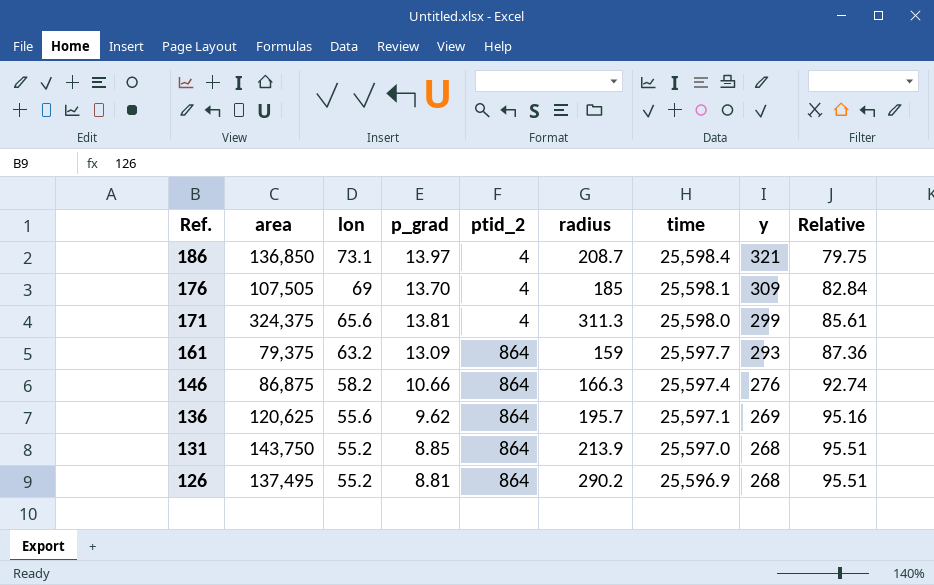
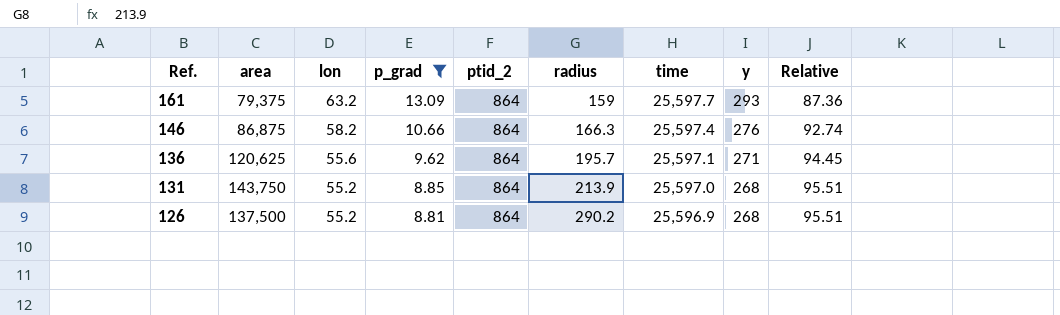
filter: none -> p_grad <= 13.09
136 | y: 269 -> 271
136 | Relative: 95.16 -> 94.45
126 | area: 137,495 -> 137,500

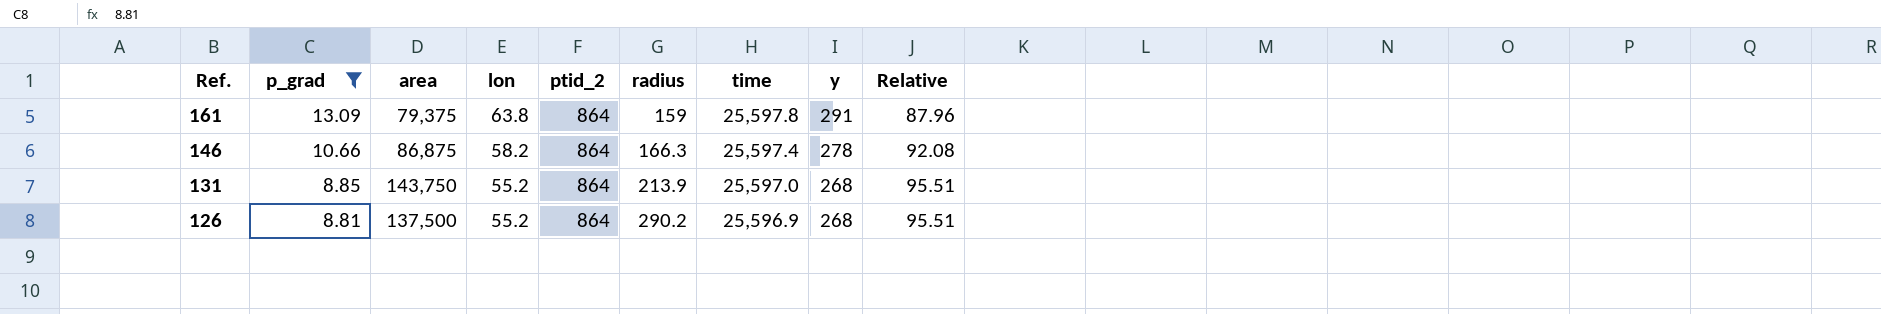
column p_grad | position: 4 -> 2
row 136: 120,625 | 55.6 | 9.62 | 864 | 195.7 | 25,597.1 | 271 | 94.45 -> none
161 | lon: 63.2 -> 63.8
161 | time: 25,597.7 -> 25,597.8
161 | y: 293 -> 291
161 | Relative: 87.36 -> 87.96
146 | y: 276 -> 278
146 | Relative: 92.74 -> 92.08

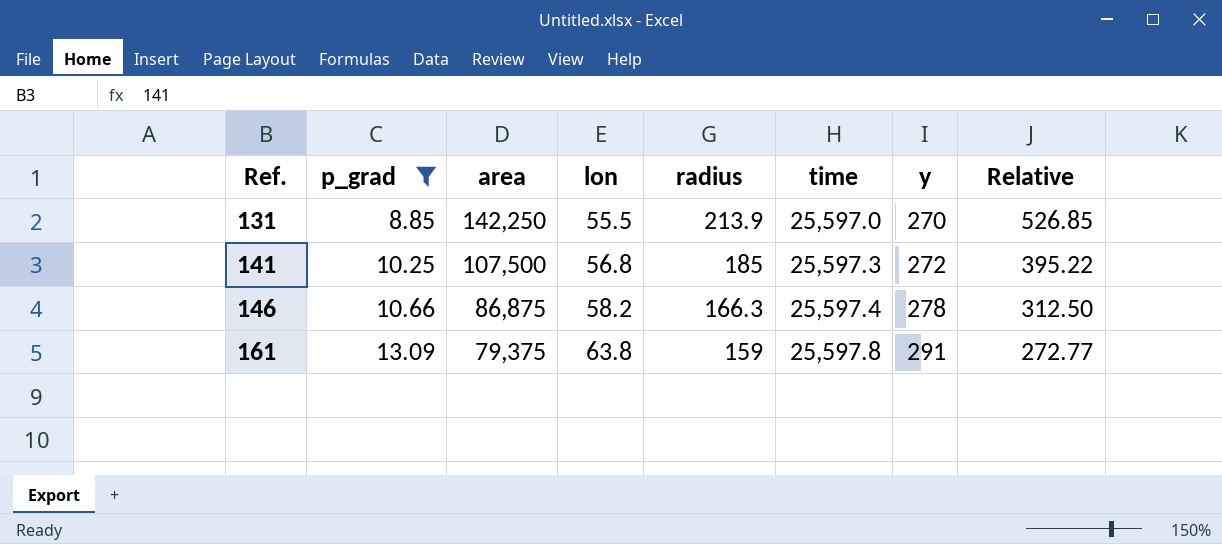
row order: Ref. descending -> Ref. ascending
column ptid_2 | position: 5 -> none
column Relative | formula: [time] / [y] -> [area] / [y]
row 126: 8.81 | 137,500 | 55.2 | 864 | 290.2 | 25,596.9 | 268 | 95.51 -> none
131 | area: 143,750 -> 142,250
131 | lon: 55.2 -> 55.5
131 | y: 268 -> 270
row 141: none -> 10.25 | 107,500 | 56.8 | 185 | 25,597.3 | 272 | 395.22

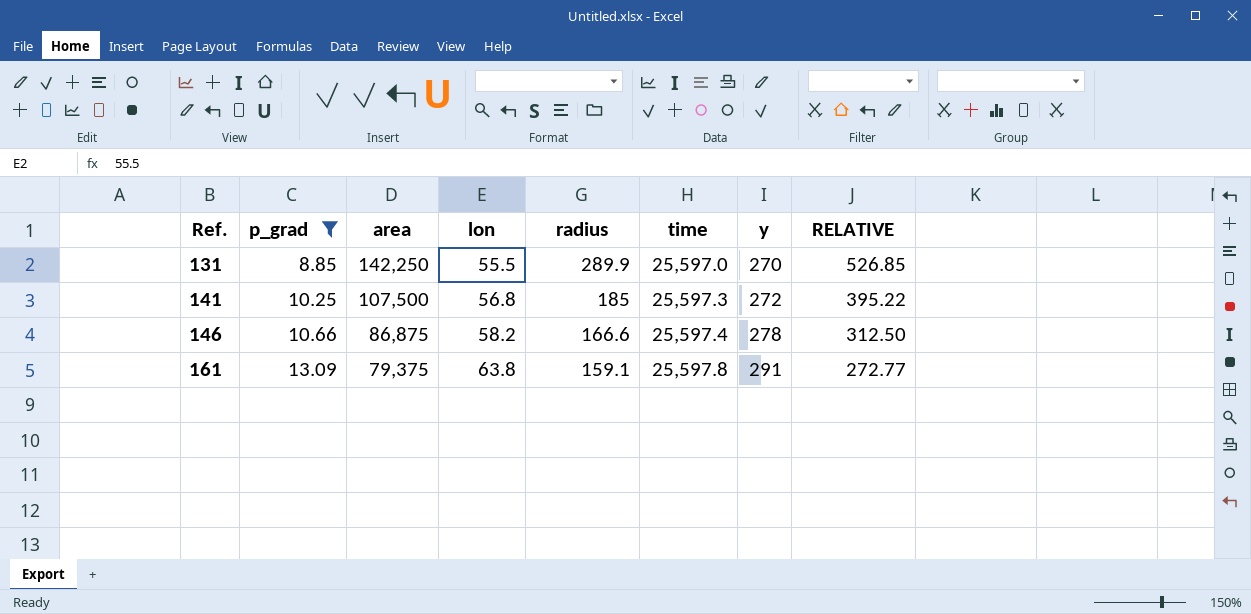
column name: Relative -> RELATIVE
131 | radius: 213.9 -> 289.9
146 | radius: 166.3 -> 166.6
161 | radius: 159 -> 159.1

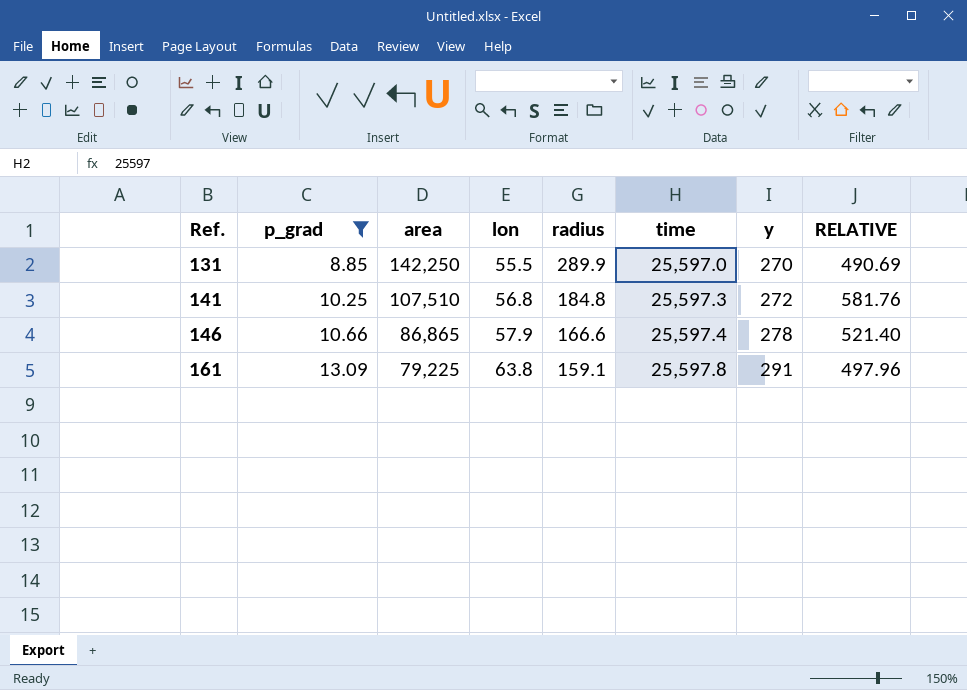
column RELATIVE | formula: [area] / [y] -> [area] / [radius]
141 | area: 107,500 -> 107,510
141 | radius: 185 -> 184.8
146 | area: 86,875 -> 86,865
146 | lon: 58.2 -> 57.9
161 | area: 79,375 -> 79,225

